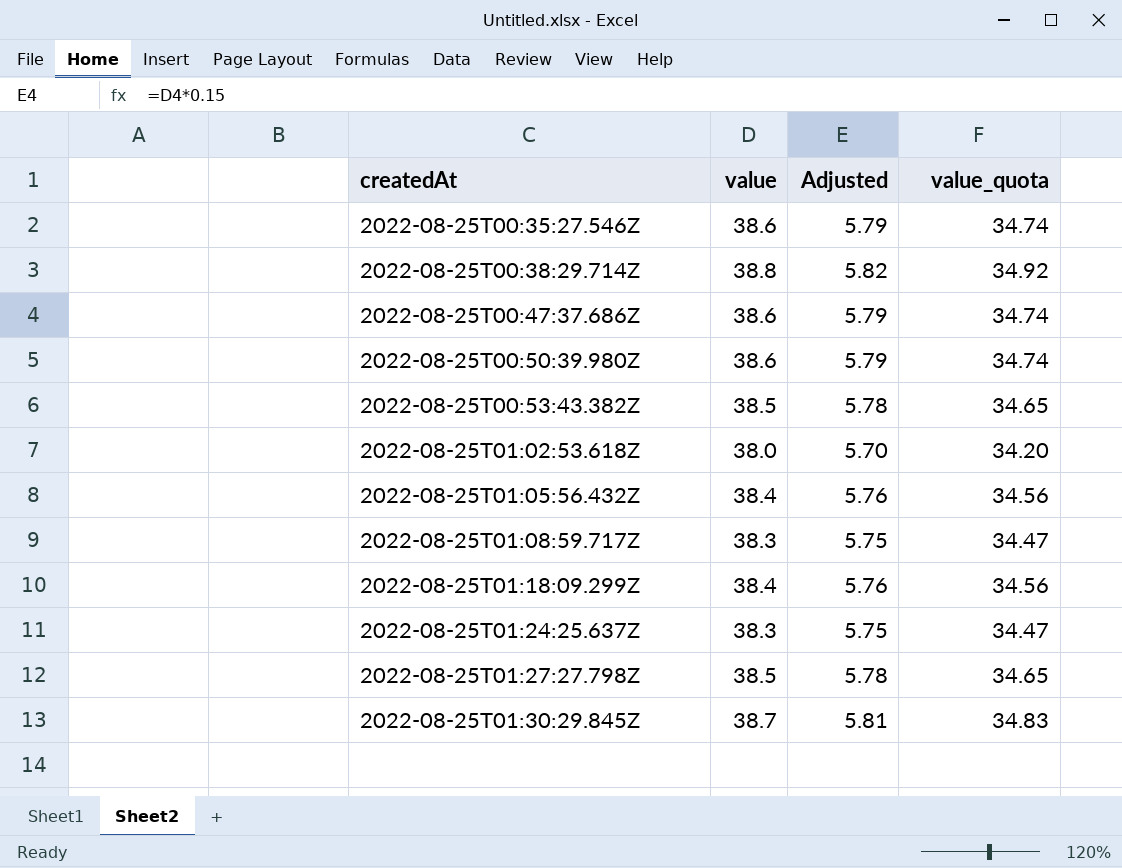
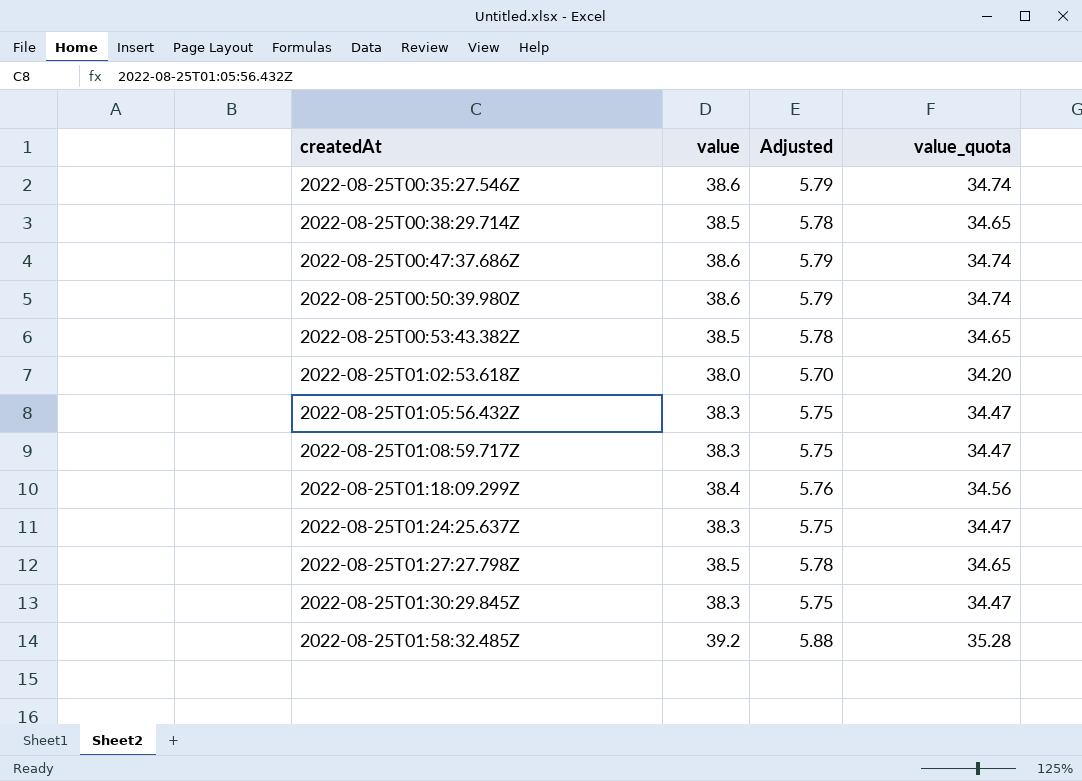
2022-08-25T00:38:29.714Z | value: 38.8 -> 38.5
2022-08-25T00:38:29.714Z | Adjusted: 5.82 -> 5.78
2022-08-25T00:38:29.714Z | value_quota: 34.92 -> 34.65
2022-08-25T01:05:56.432Z | value: 38.4 -> 38.3
2022-08-25T01:05:56.432Z | Adjusted: 5.76 -> 5.75
2022-08-25T01:05:56.432Z | value_quota: 34.56 -> 34.47
2022-08-25T01:30:29.845Z | value: 38.7 -> 38.3
2022-08-25T01:30:29.845Z | Adjusted: 5.81 -> 5.75
2022-08-25T01:30:29.845Z | value_quota: 34.83 -> 34.47
row 2022-08-25T01:58:32.485Z: none -> 39.2 | 5.88 | 35.28

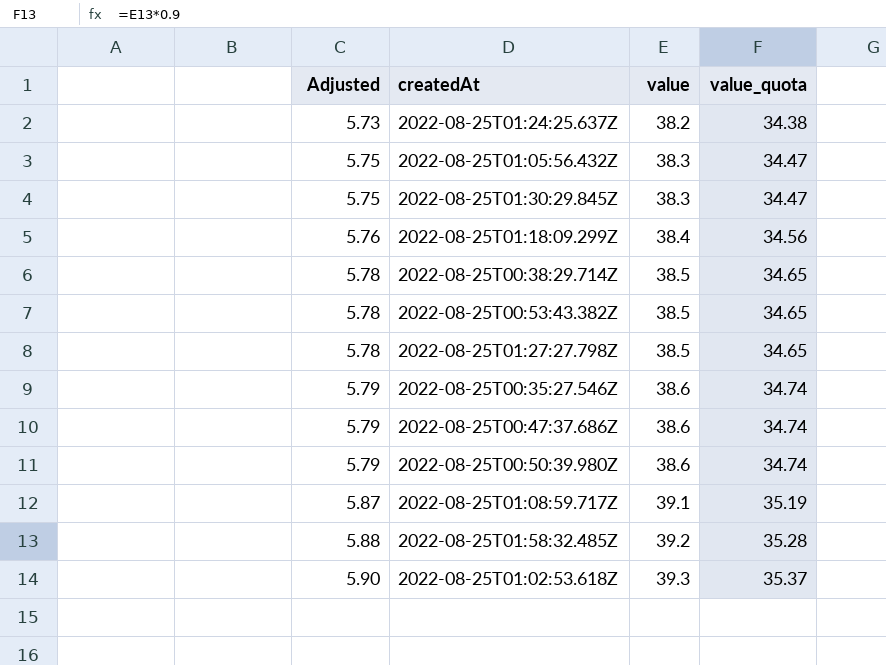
row order: createdAt ascending -> Adjusted ascending
column Adjusted | position: 3 -> 1
2022-08-25T01:24:25.637Z | Adjusted: 5.75 -> 5.73
2022-08-25T01:24:25.637Z | value: 38.3 -> 38.2
2022-08-25T01:24:25.637Z | value_quota: 34.47 -> 34.38
2022-08-25T01:08:59.717Z | Adjusted: 5.75 -> 5.87
2022-08-25T01:08:59.717Z | value: 38.3 -> 39.1
2022-08-25T01:08:59.717Z | value_quota: 34.47 -> 35.19
2022-08-25T01:02:53.618Z | Adjusted: 5.70 -> 5.90
2022-08-25T01:02:53.618Z | value: 38.0 -> 39.3
2022-08-25T01:02:53.618Z | value_quota: 34.20 -> 35.37

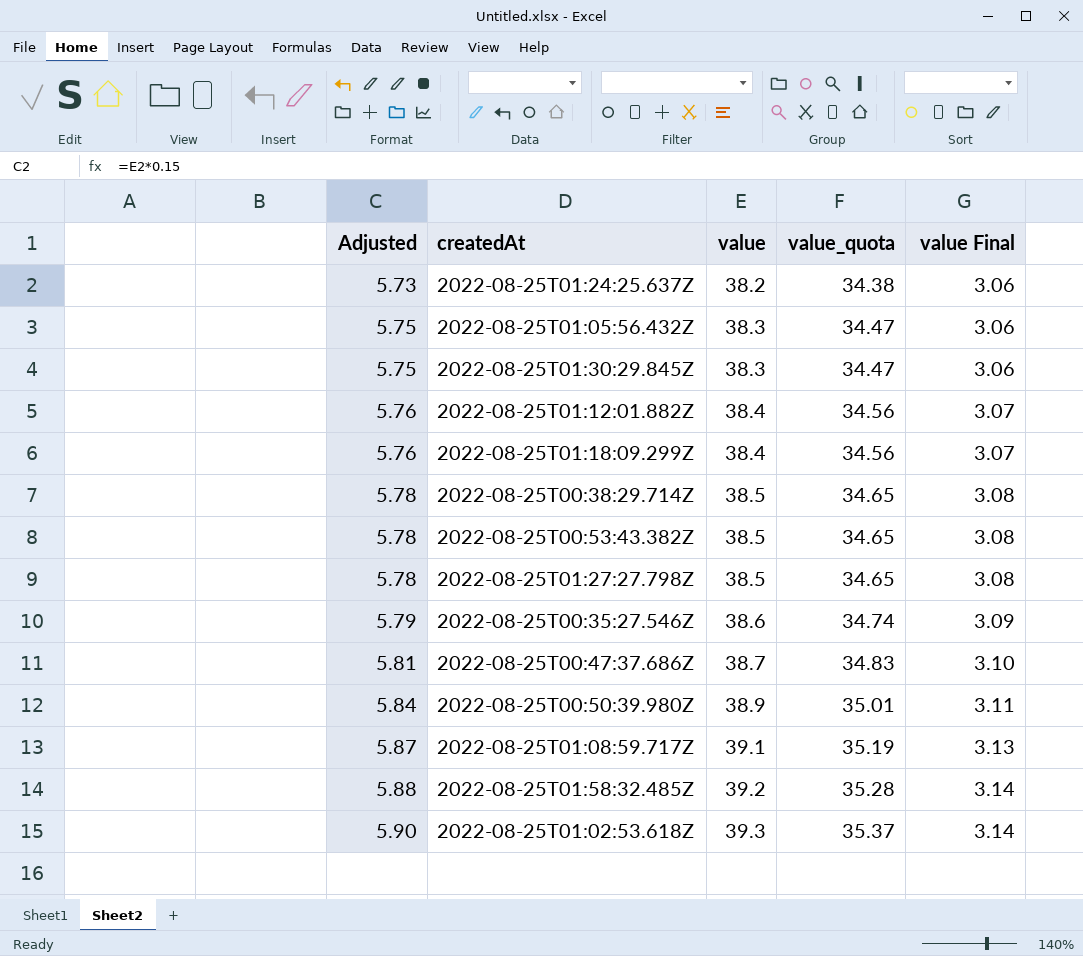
column value Final | formula: none -> [value] * 0.08
row 2022-08-25T01:12:01.882Z: none -> 5.76 | 38.4 | 34.56 | 3.07
2022-08-25T00:47:37.686Z | Adjusted: 5.79 -> 5.81
2022-08-25T00:47:37.686Z | value: 38.6 -> 38.7
2022-08-25T00:47:37.686Z | value_quota: 34.74 -> 34.83
2022-08-25T00:50:39.980Z | Adjusted: 5.79 -> 5.84
2022-08-25T00:50:39.980Z | value: 38.6 -> 38.9
2022-08-25T00:50:39.980Z | value_quota: 34.74 -> 35.01

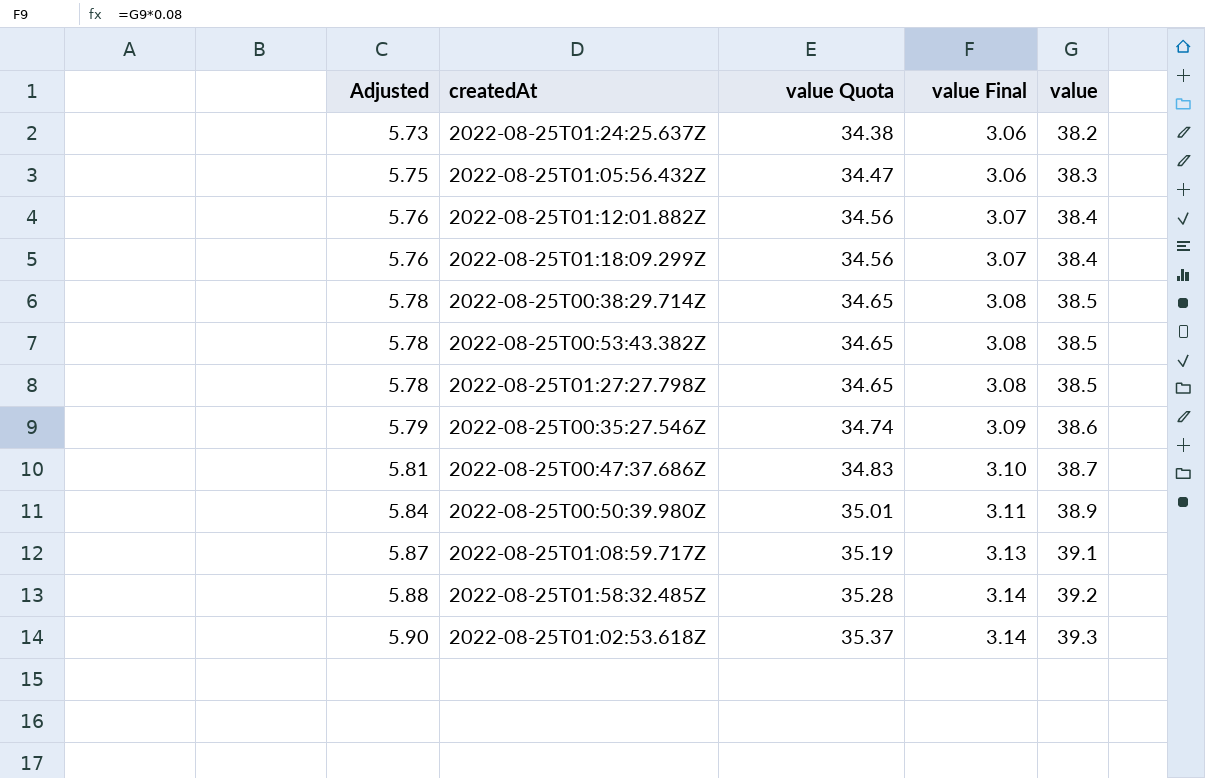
column name: value_quota -> value Quota
column value | position: 3 -> 5
row 2022-08-25T01:30:29.845Z: 5.75 | 38.3 | 34.47 | 3.06 -> none

